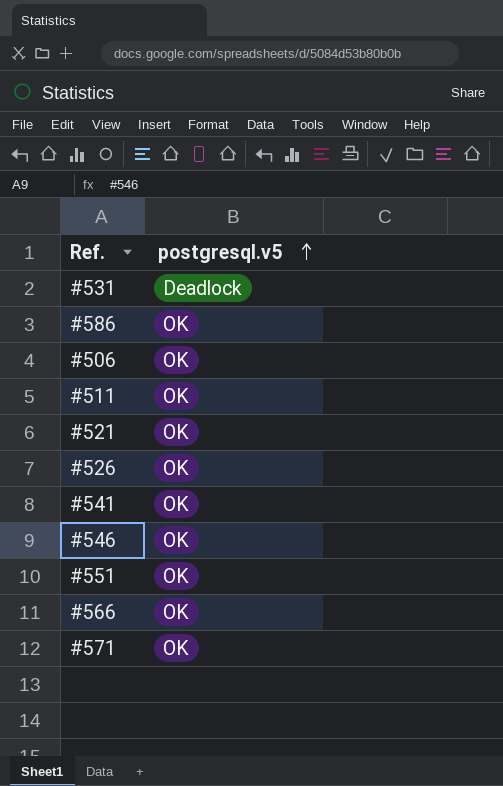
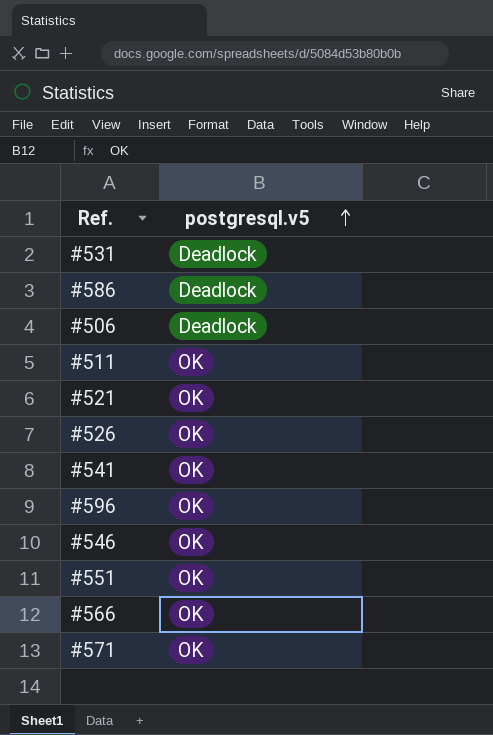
#586 | postgresql.v5: OK -> Deadlock
#506 | postgresql.v5: OK -> Deadlock
row #596: none -> OK

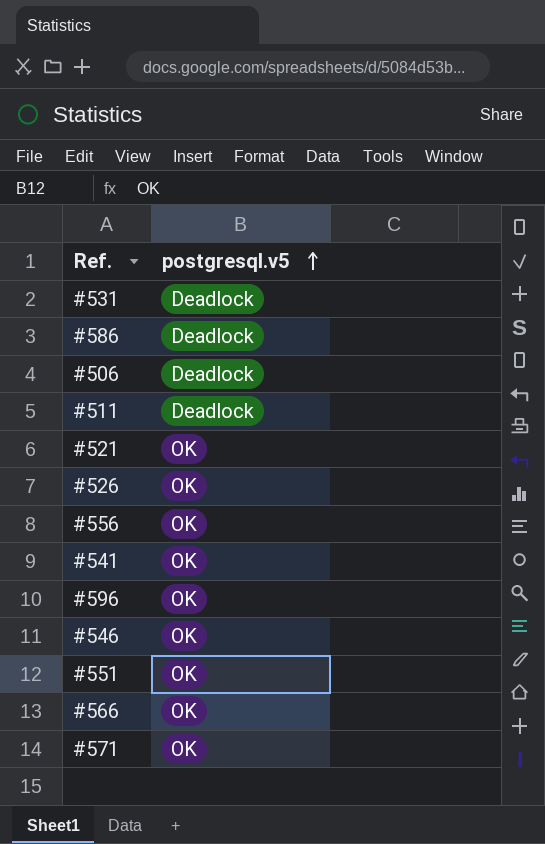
#511 | postgresql.v5: OK -> Deadlock
row #556: none -> OK

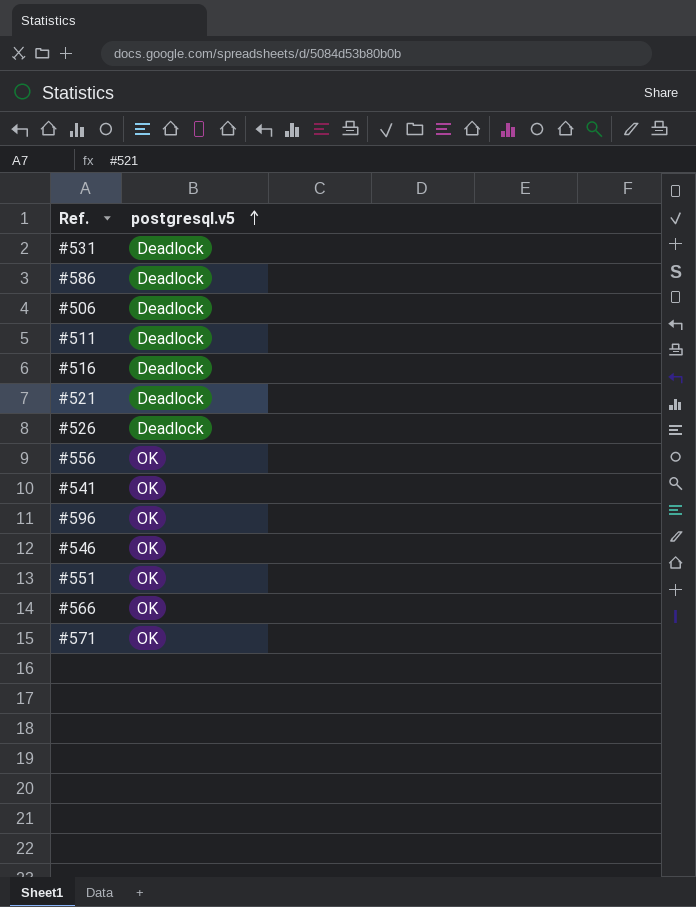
row #516: none -> Deadlock
#521 | postgresql.v5: OK -> Deadlock
#526 | postgresql.v5: OK -> Deadlock

